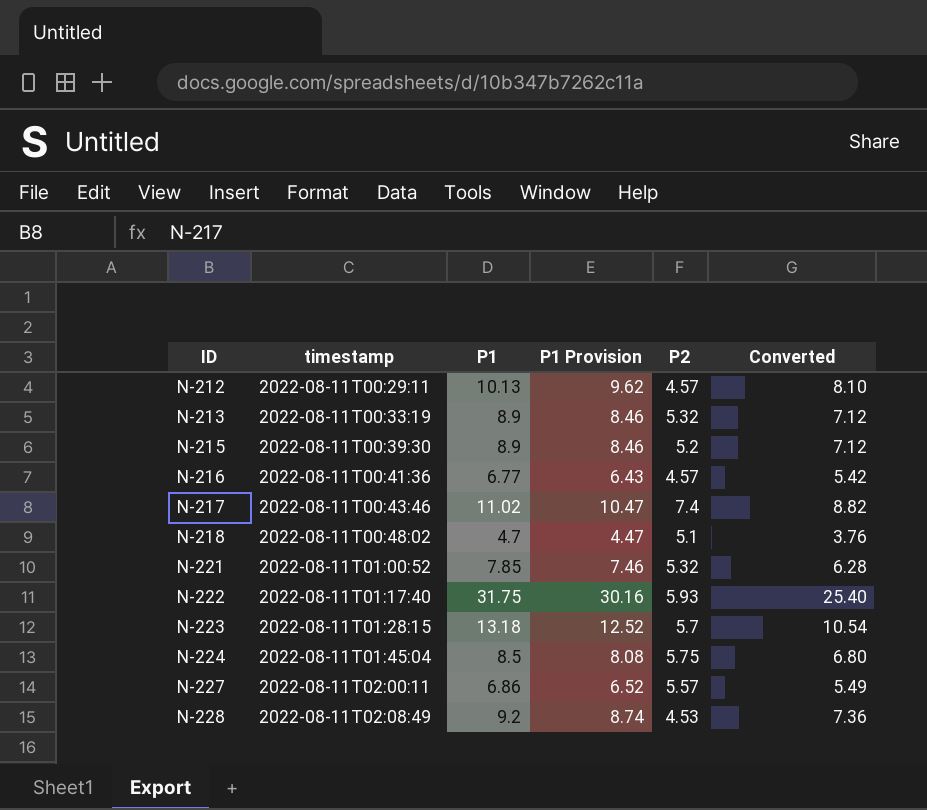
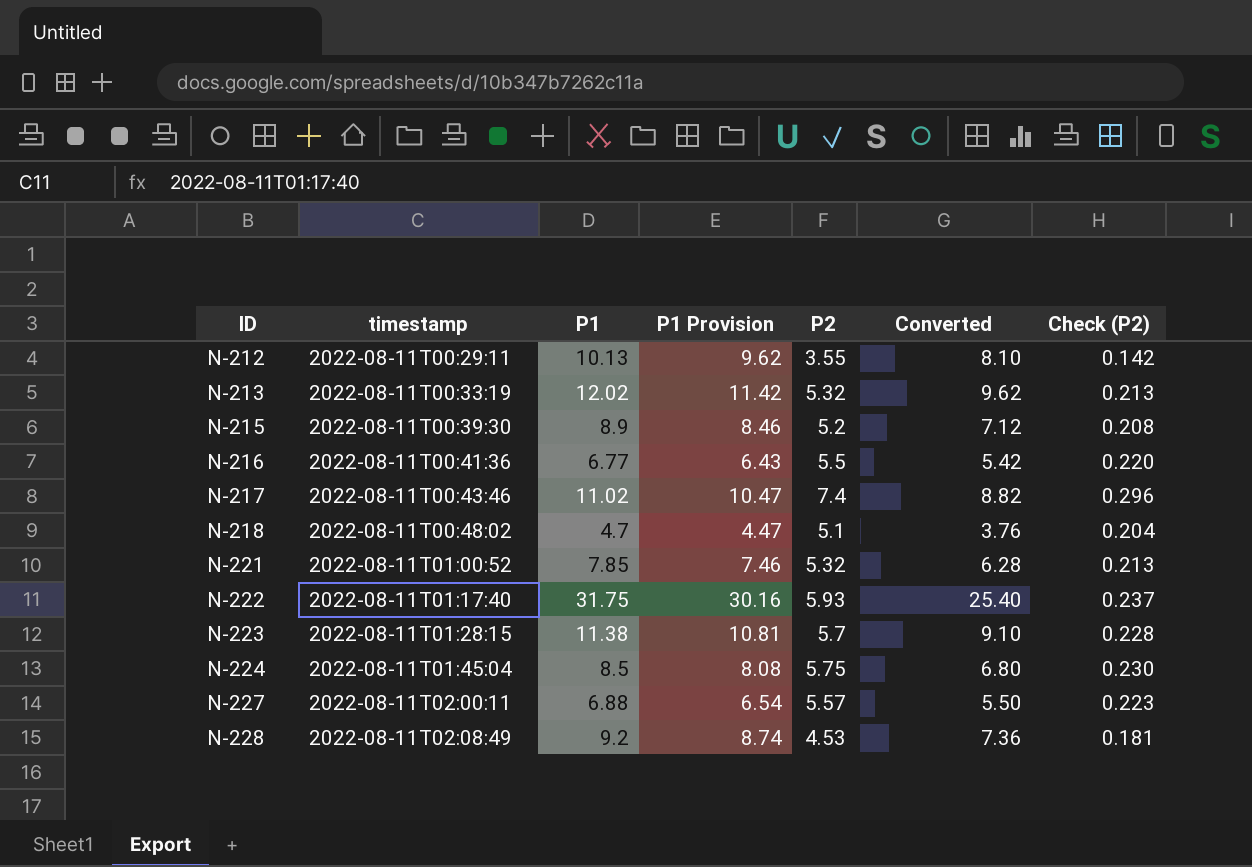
column Check (P2) | formula: none -> [P2] * 0.04
N-212 | P2: 4.57 -> 3.55
N-213 | P1: 8.9 -> 12.02
N-213 | P1 Provision: 8.46 -> 11.42
N-213 | Converted: 7.12 -> 9.62
N-216 | P2: 4.57 -> 5.5
N-223 | P1: 13.18 -> 11.38
N-223 | P1 Provision: 12.52 -> 10.81
N-223 | Converted: 10.54 -> 9.10
N-227 | P1: 6.86 -> 6.88
N-227 | P1 Provision: 6.52 -> 6.54
N-227 | Converted: 5.49 -> 5.50

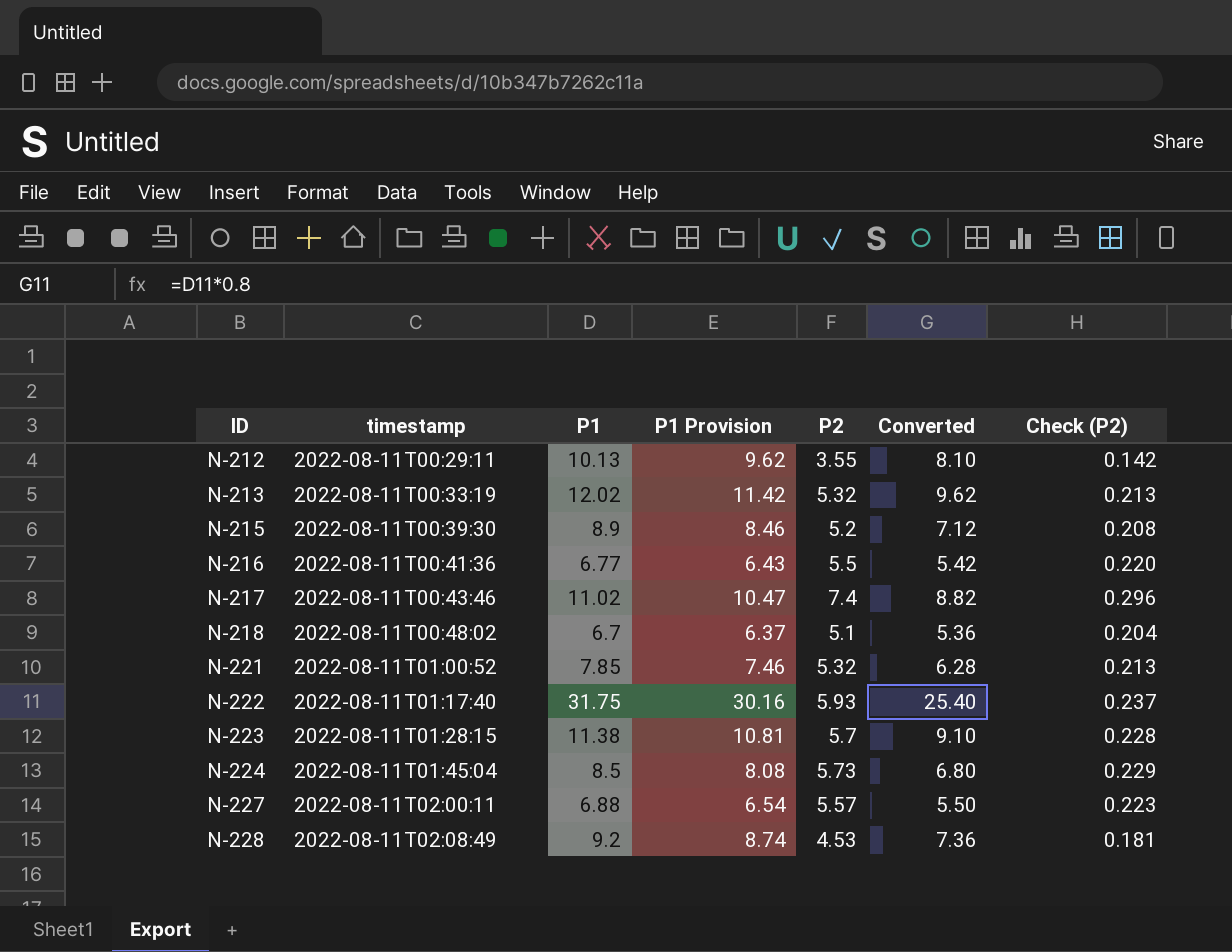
N-218 | P1: 4.7 -> 6.7
N-218 | P1 Provision: 4.47 -> 6.37
N-218 | Converted: 3.76 -> 5.36
N-224 | P2: 5.75 -> 5.73
N-224 | Check (P2): 0.230 -> 0.229

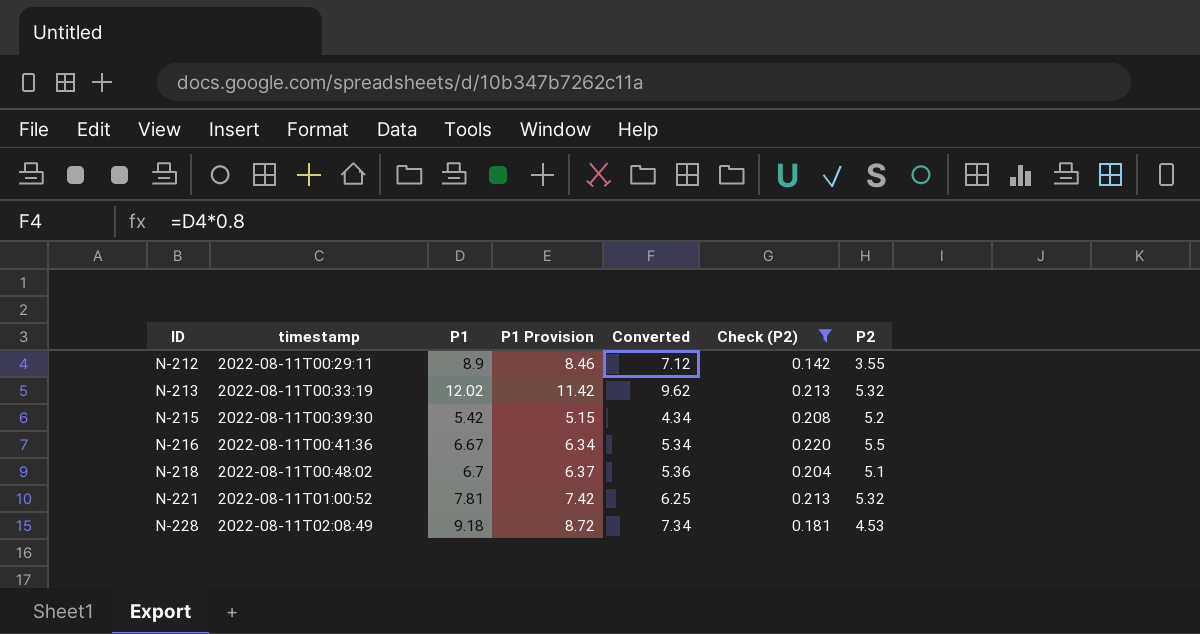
filter: none -> Check (P2) <= 0.220
column P2 | position: 5 -> 7
N-212 | P1: 10.13 -> 8.9
N-212 | P1 Provision: 9.62 -> 8.46
N-212 | Converted: 8.10 -> 7.12
N-215 | P1: 8.9 -> 5.42
N-215 | P1 Provision: 8.46 -> 5.15
N-215 | Converted: 7.12 -> 4.34
N-216 | P1: 6.77 -> 6.67
N-216 | P1 Provision: 6.43 -> 6.34
N-216 | Converted: 5.42 -> 5.34
N-221 | P1: 7.85 -> 7.81
N-221 | P1 Provision: 7.46 -> 7.42
N-221 | Converted: 6.28 -> 6.25
N-228 | P1: 9.2 -> 9.18
N-228 | P1 Provision: 8.74 -> 8.72
N-228 | Converted: 7.36 -> 7.34

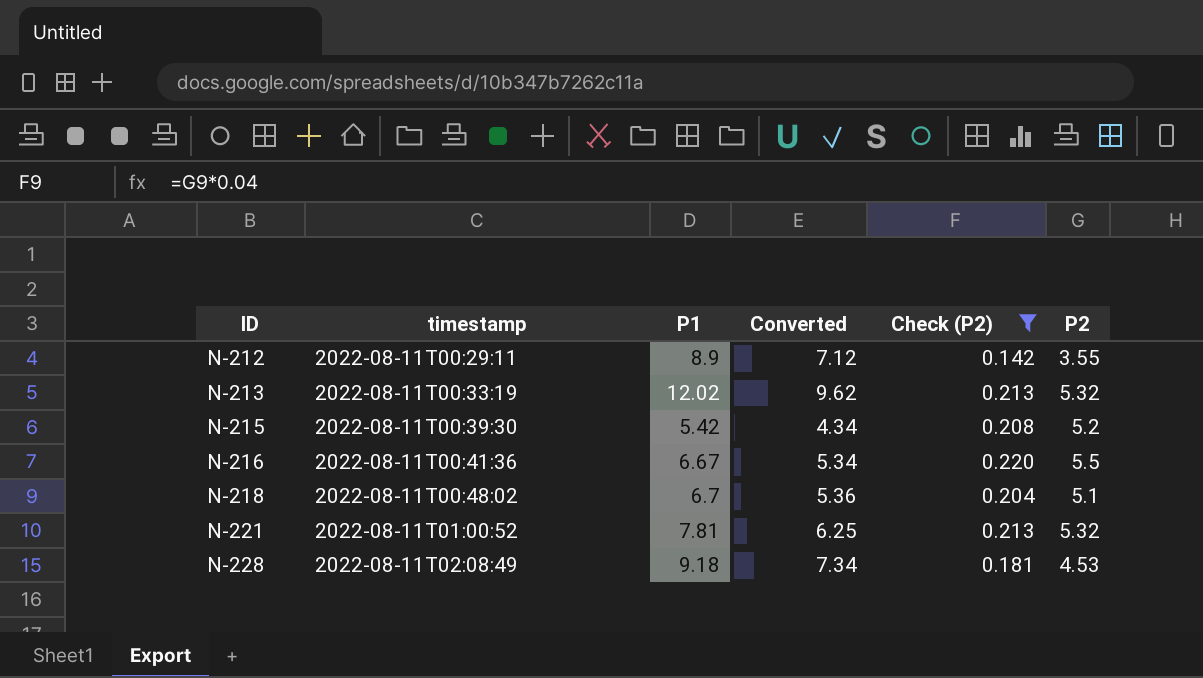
column P1 Provision | formula: [P1] * 0.95 -> none

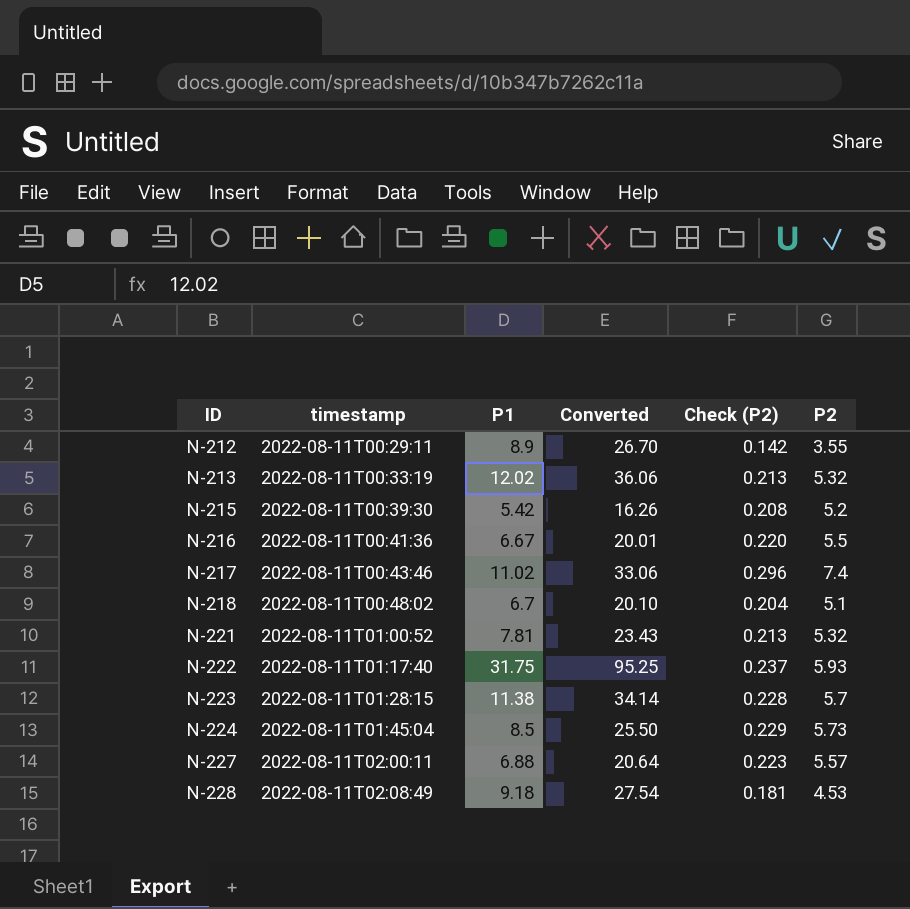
filter: Check (P2) <= 0.220 -> none
column Converted | formula: [P1] * 0.8 -> [P1] * 3

